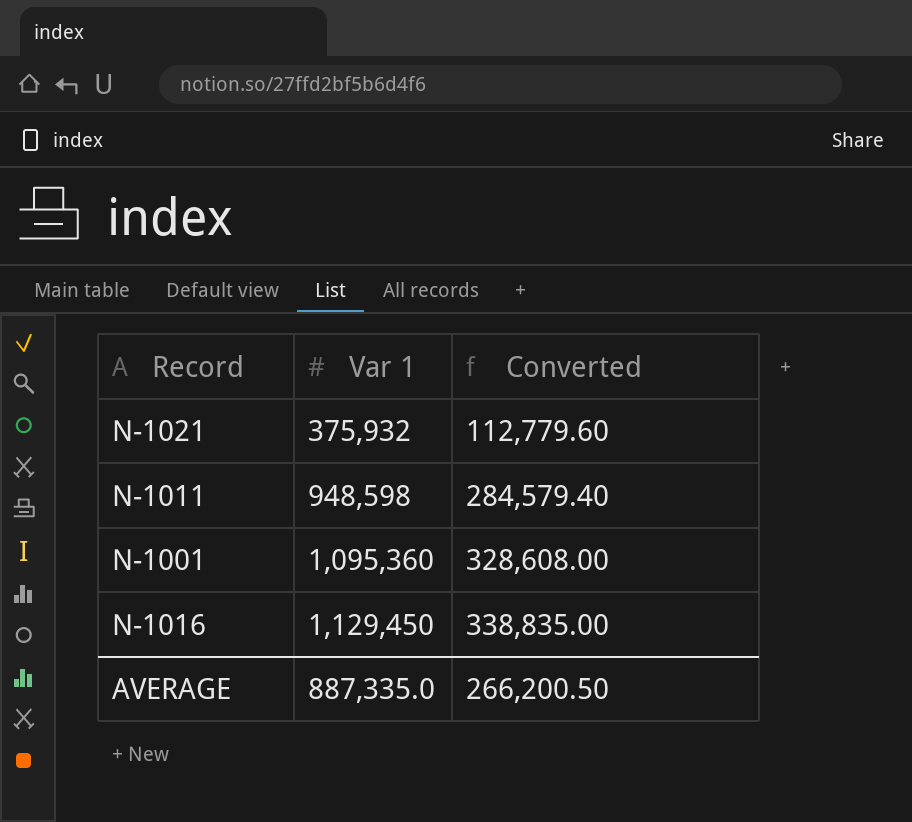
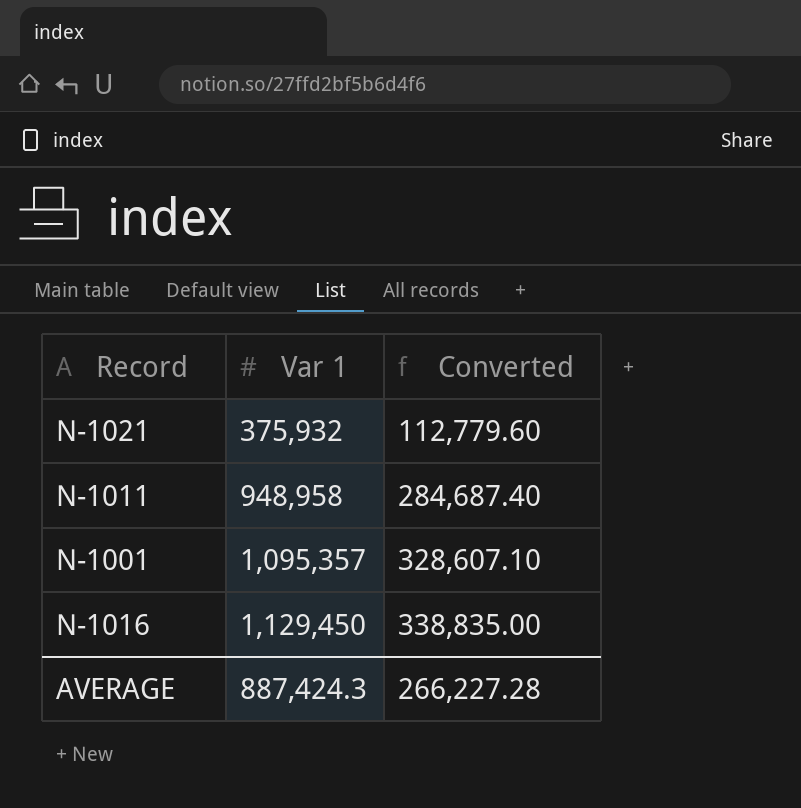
N-1011 | Var 1: 948,598 -> 948,958
N-1011 | Converted: 284,579.40 -> 284,687.40
N-1001 | Var 1: 1,095,360 -> 1,095,357
N-1001 | Converted: 328,608.00 -> 328,607.10
AVERAGE | Var 1: 887,335.0 -> 887,424.3
AVERAGE | Converted: 266,200.50 -> 266,227.28

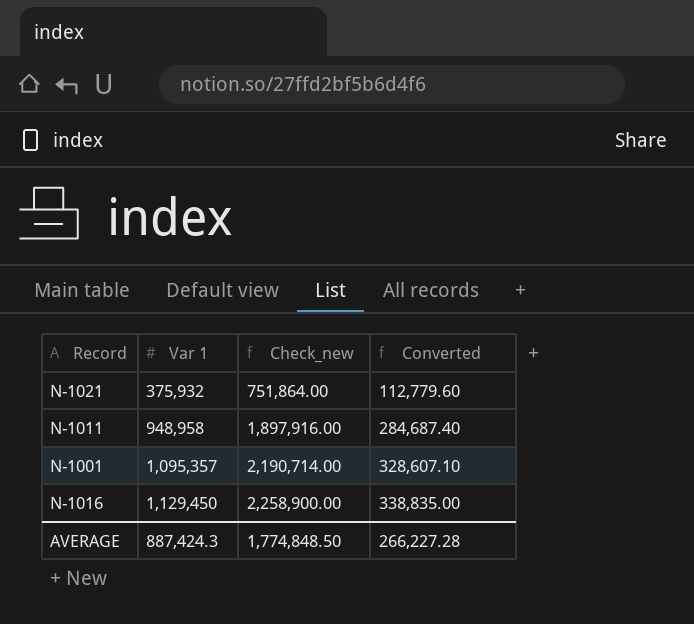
column Check_new | formula: none -> [Var 1] * 2

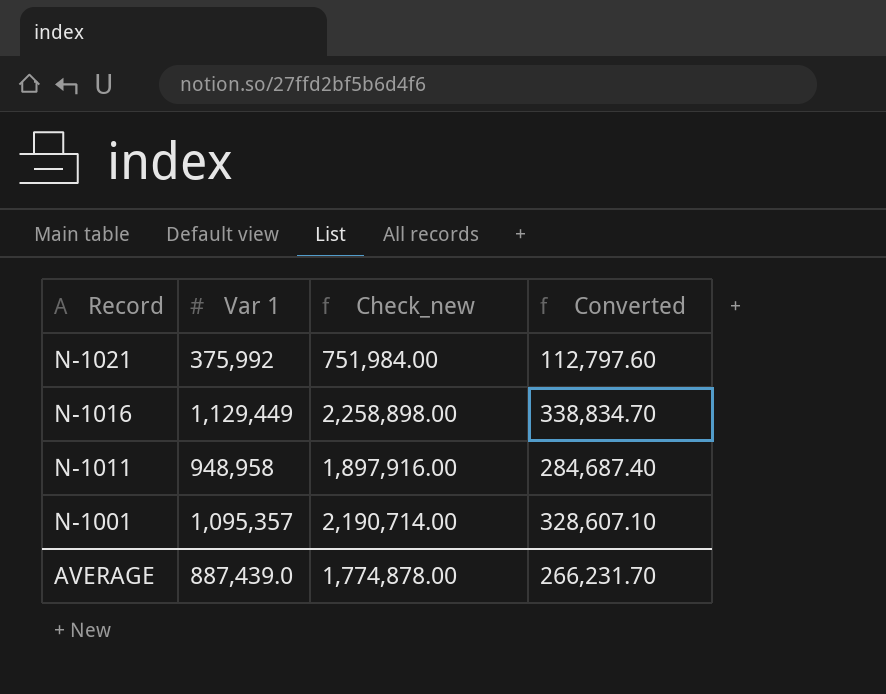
row order: Var 1 ascending -> Record descending
N-1021 | Var 1: 375,932 -> 375,992
N-1021 | Check_new: 751,864.00 -> 751,984.00
N-1021 | Converted: 112,779.60 -> 112,797.60
N-1016 | Var 1: 1,129,450 -> 1,129,449
N-1016 | Check_new: 2,258,900.00 -> 2,258,898.00
N-1016 | Converted: 338,835.00 -> 338,834.70
AVERAGE | Var 1: 887,424.3 -> 887,439.0
AVERAGE | Check_new: 1,774,848.50 -> 1,774,878.00
AVERAGE | Converted: 266,227.28 -> 266,231.70

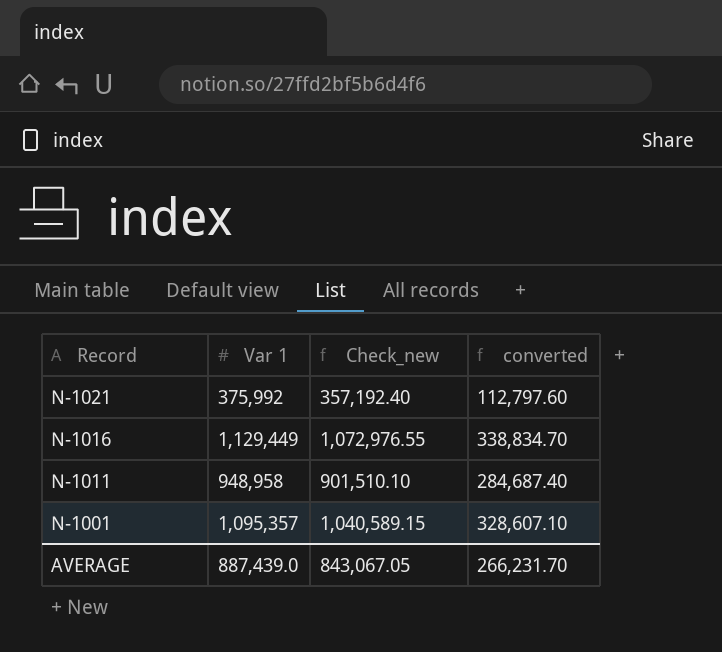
column Check_new | formula: [Var 1] * 2 -> [Var 1] * 0.95
column name: Converted -> converted
AVERAGE | Check_new: 1,774,878.00 -> 843,067.05

